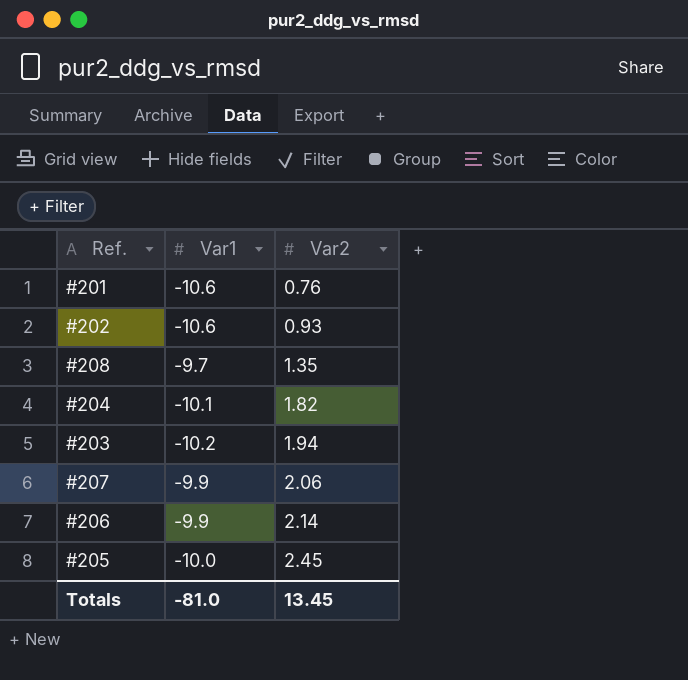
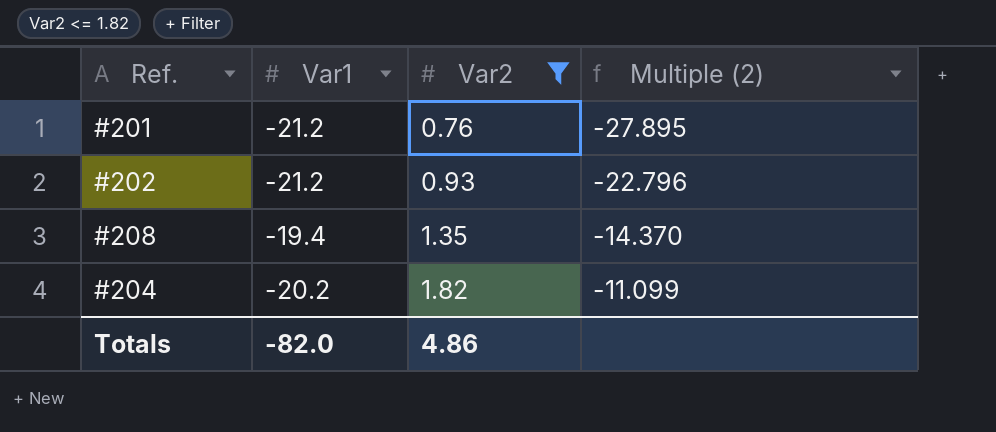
filter: none -> Var2 <= 1.82
column Multiple (2) | formula: none -> [Var1] / [Var2]
#201 | Var1: -10.6 -> -21.2
#202 | Var1: -10.6 -> -21.2
#208 | Var1: -9.7 -> -19.4
#204 | Var1: -10.1 -> -20.2
Totals | Var1: -81.0 -> -82.0
Totals | Var2: 13.45 -> 4.86

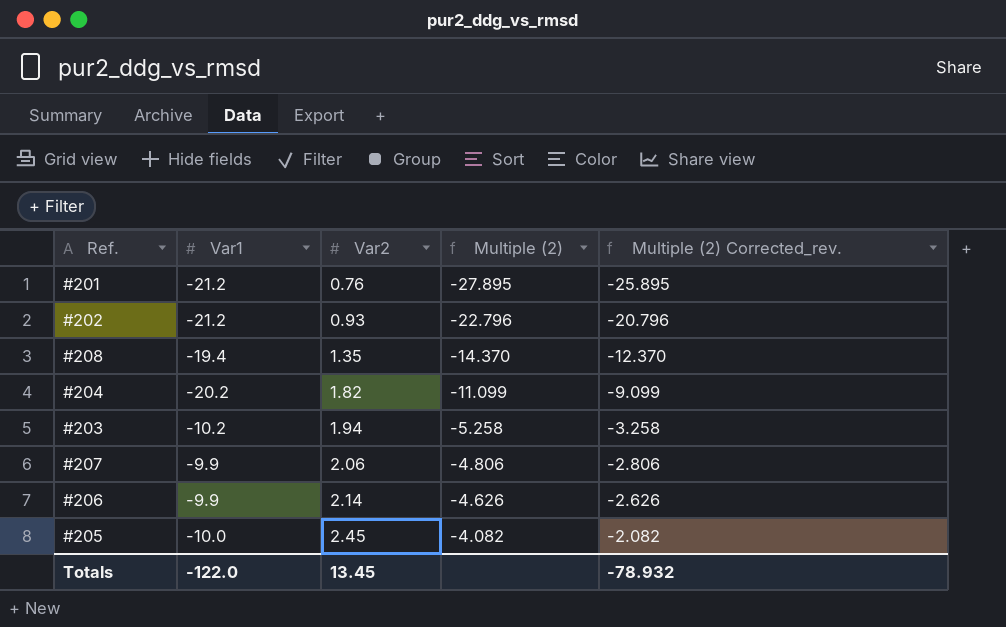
filter: Var2 <= 1.82 -> none
column Multiple (2) Corrected_rev. | formula: none -> [Multiple (2)] + 2
Totals | Var1: -82.0 -> -122.0
Totals | Var2: 4.86 -> 13.45

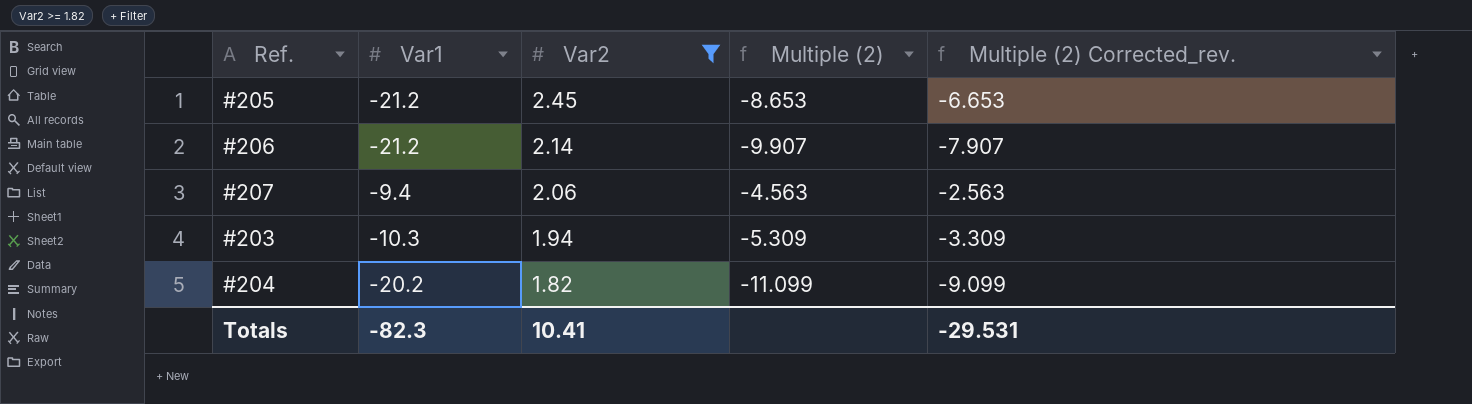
filter: none -> Var2 >= 1.82
row order: Var2 ascending -> Var2 descending
#205 | Var1: -10.0 -> -21.2
#205 | Multiple (2): -4.082 -> -8.653
#205 | Multiple (2) Corrected_rev.: -2.082 -> -6.653
#206 | Var1: -9.9 -> -21.2
#206 | Multiple (2): -4.626 -> -9.907
#206 | Multiple (2) Corrected_rev.: -2.626 -> -7.907
#207 | Var1: -9.9 -> -9.4
#207 | Multiple (2): -4.806 -> -4.563
#207 | Multiple (2) Corrected_rev.: -2.806 -> -2.563
#203 | Var1: -10.2 -> -10.3
#203 | Multiple (2): -5.258 -> -5.309
#203 | Multiple (2) Corrected_rev.: -3.258 -> -3.309
Totals | Var1: -122.0 -> -82.3
Totals | Var2: 13.45 -> 10.41
Totals | Multiple (2) Corrected_rev.: -78.932 -> -29.531

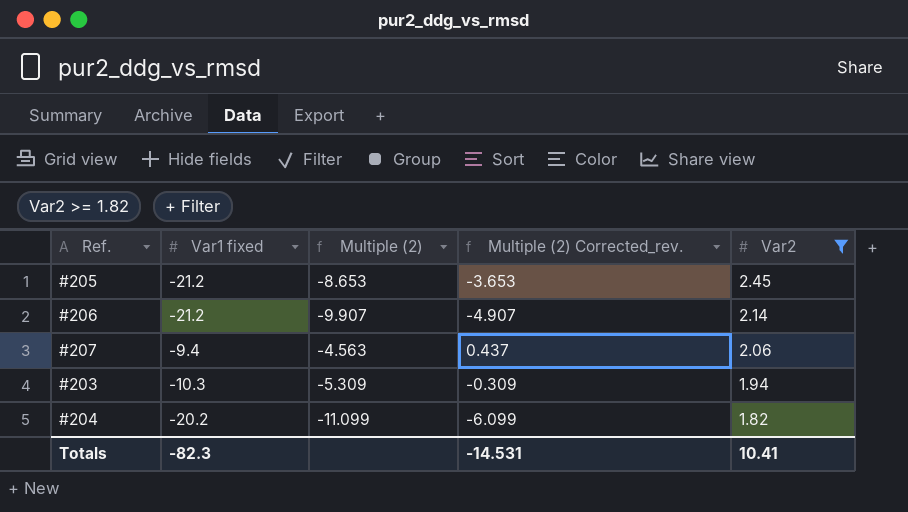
column name: Var1 -> Var1 fixed
column Multiple (2) Corrected_rev. | formula: [Multiple (2)] + 2 -> [Multiple (2)] + 5
column Var2 | position: 3 -> 5
Totals | Multiple (2) Corrected_rev.: -29.531 -> -14.531

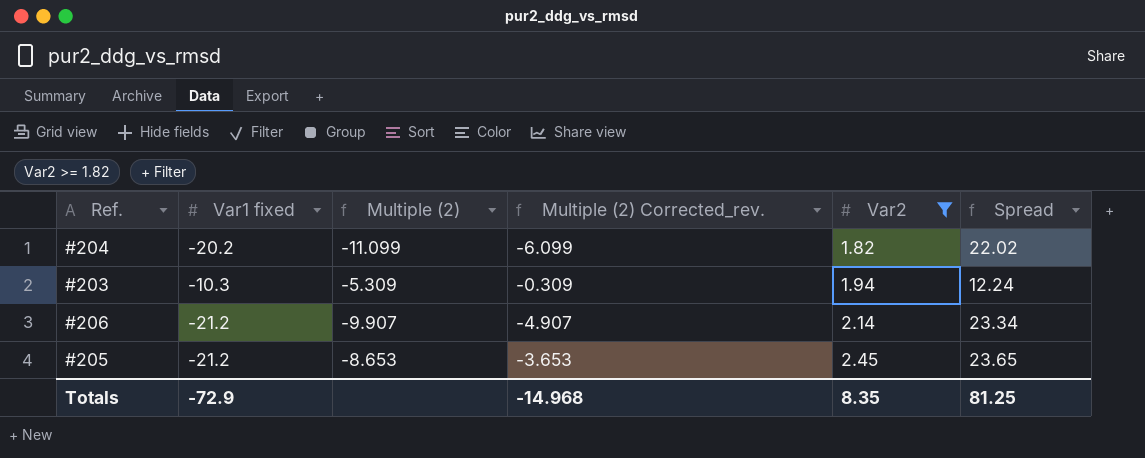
row order: Var2 descending -> Var2 ascending
column Spread | formula: none -> [Var2] - [Var1 fixed]
row #207: -9.4 | -4.563 | 0.437 | 2.06 -> none
Totals | Var1 fixed: -82.3 -> -72.9
Totals | Multiple (2) Corrected_rev.: -14.531 -> -14.968
Totals | Var2: 10.41 -> 8.35

